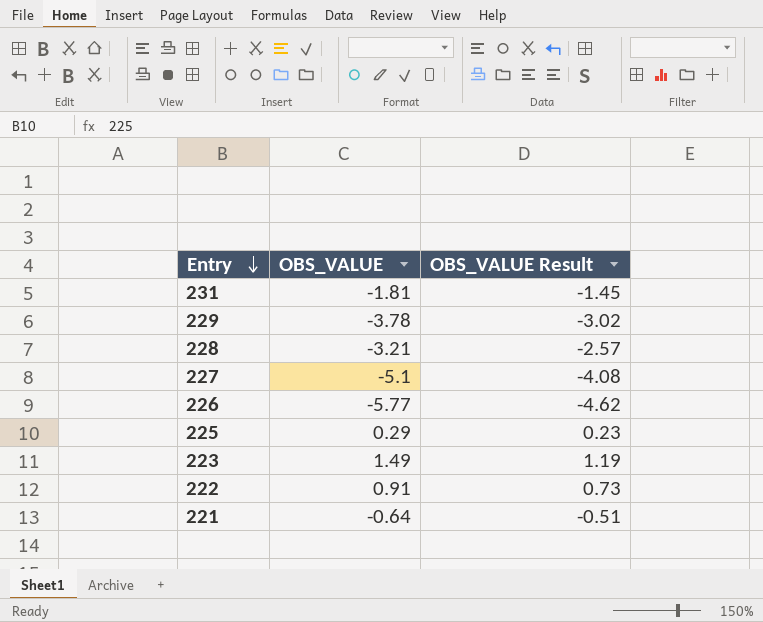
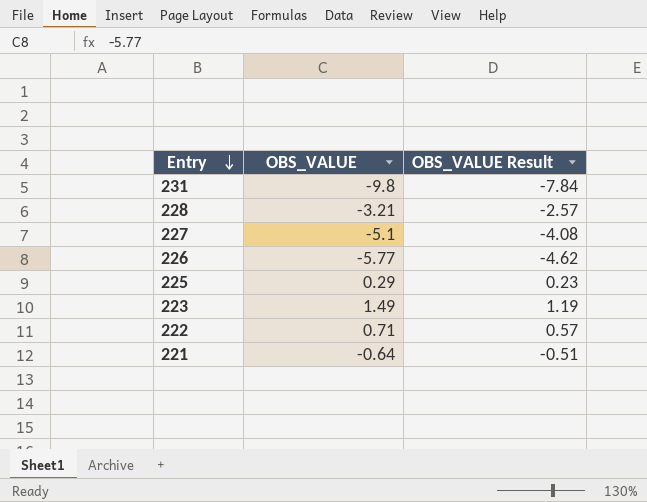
row 229: -3.78 | -3.02 -> none
231 | OBS_VALUE: -1.81 -> -9.8
231 | OBS_VALUE Result: -1.45 -> -7.84
222 | OBS_VALUE: 0.91 -> 0.71
222 | OBS_VALUE Result: 0.73 -> 0.57

